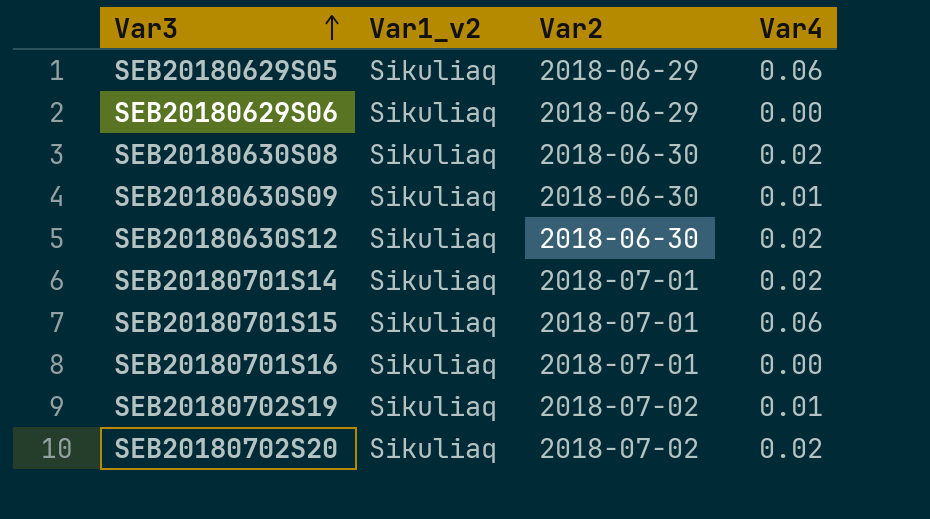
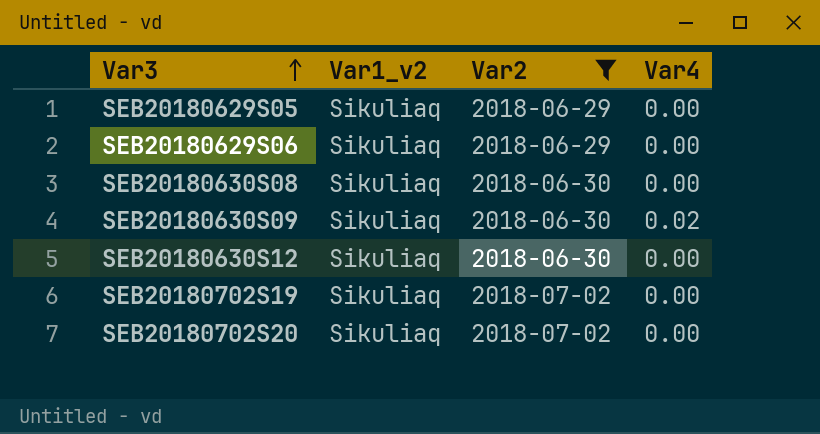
filter: none -> Var2 != 2018-07-01
SEB20180629S05 | Var4: 0.06 -> 0.00
SEB20180630S08 | Var4: 0.02 -> 0.00
SEB20180630S09 | Var4: 0.01 -> 0.02
SEB20180630S12 | Var4: 0.02 -> 0.00
SEB20180702S19 | Var4: 0.01 -> 0.00
SEB20180702S20 | Var4: 0.02 -> 0.00

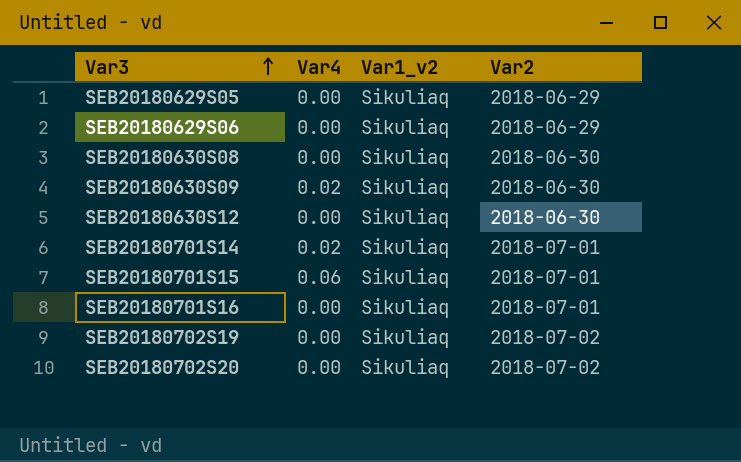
filter: Var2 != 2018-07-01 -> none
column Var4 | position: 4 -> 2

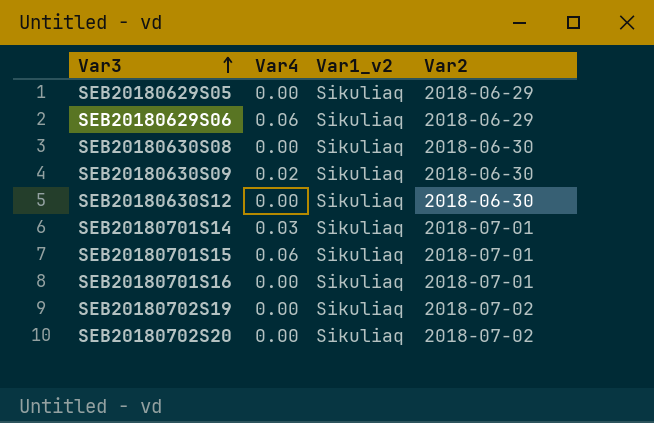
SEB20180629S06 | Var4: 0.00 -> 0.06
SEB20180701S14 | Var4: 0.02 -> 0.03

